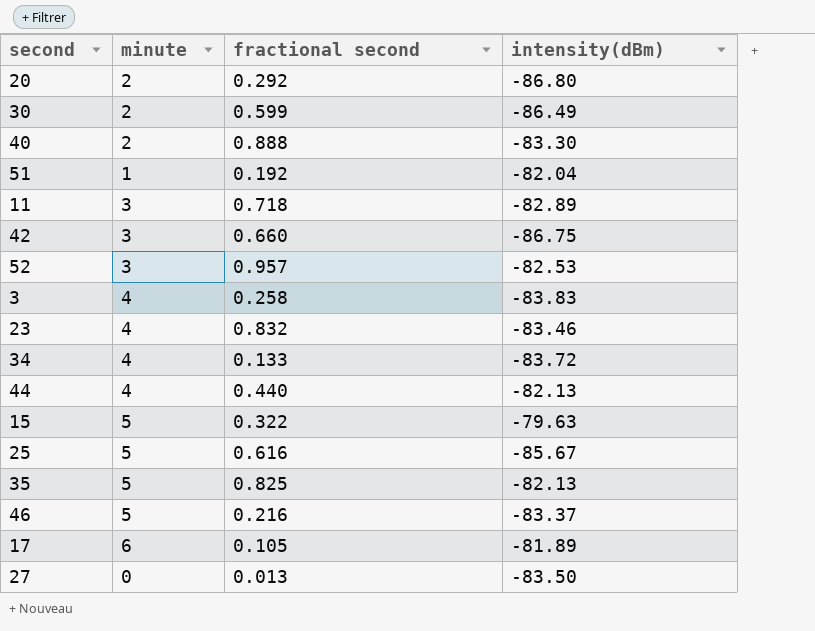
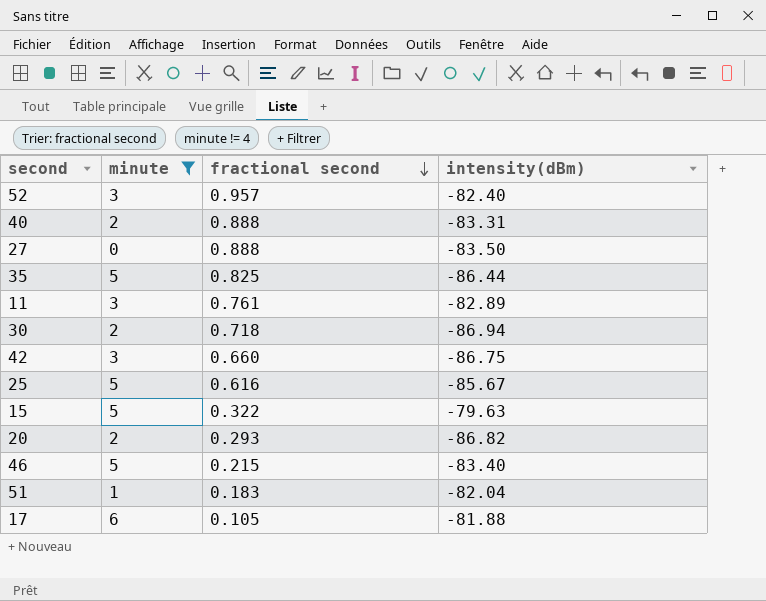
filter: none -> minute != 4
row order: none -> fractional second descending
52 | intensity(dBm): -82.53 -> -82.40
40 | intensity(dBm): -83.30 -> -83.31
27 | fractional second: 0.013 -> 0.888
35 | intensity(dBm): -82.13 -> -86.44
11 | fractional second: 0.718 -> 0.761
30 | fractional second: 0.599 -> 0.718
30 | intensity(dBm): -86.49 -> -86.94
20 | fractional second: 0.292 -> 0.293
20 | intensity(dBm): -86.80 -> -86.82
46 | fractional second: 0.216 -> 0.215
46 | intensity(dBm): -83.37 -> -83.40
51 | fractional second: 0.192 -> 0.183
17 | intensity(dBm): -81.89 -> -81.88

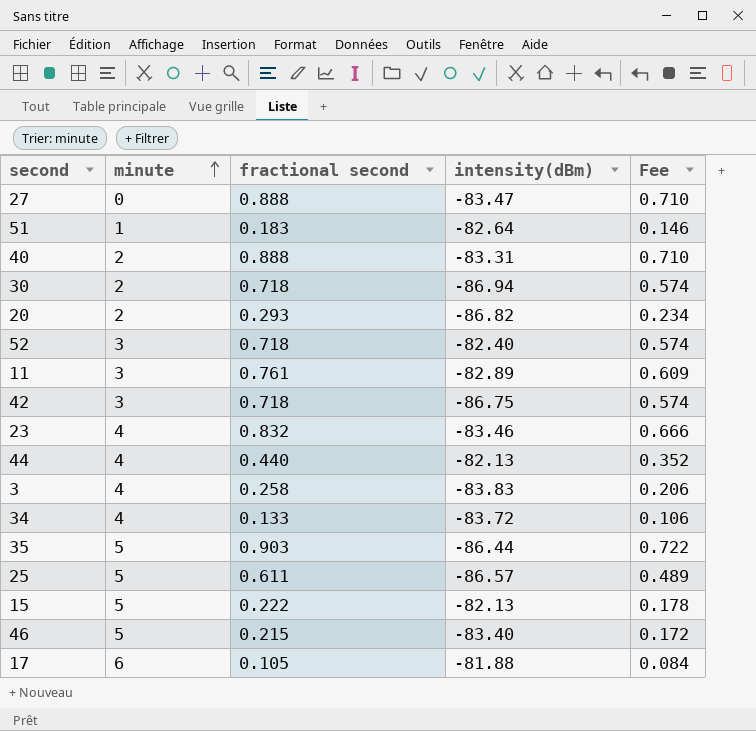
filter: minute != 4 -> none
row order: fractional second descending -> minute ascending
column Fee | formula: none -> [fractional second] * 0.8
27 | intensity(dBm): -83.50 -> -83.47
51 | intensity(dBm): -82.04 -> -82.64
52 | fractional second: 0.957 -> 0.718
42 | fractional second: 0.660 -> 0.718
35 | fractional second: 0.825 -> 0.903
25 | fractional second: 0.616 -> 0.611
25 | intensity(dBm): -85.67 -> -86.57
15 | fractional second: 0.322 -> 0.222
15 | intensity(dBm): -79.63 -> -82.13

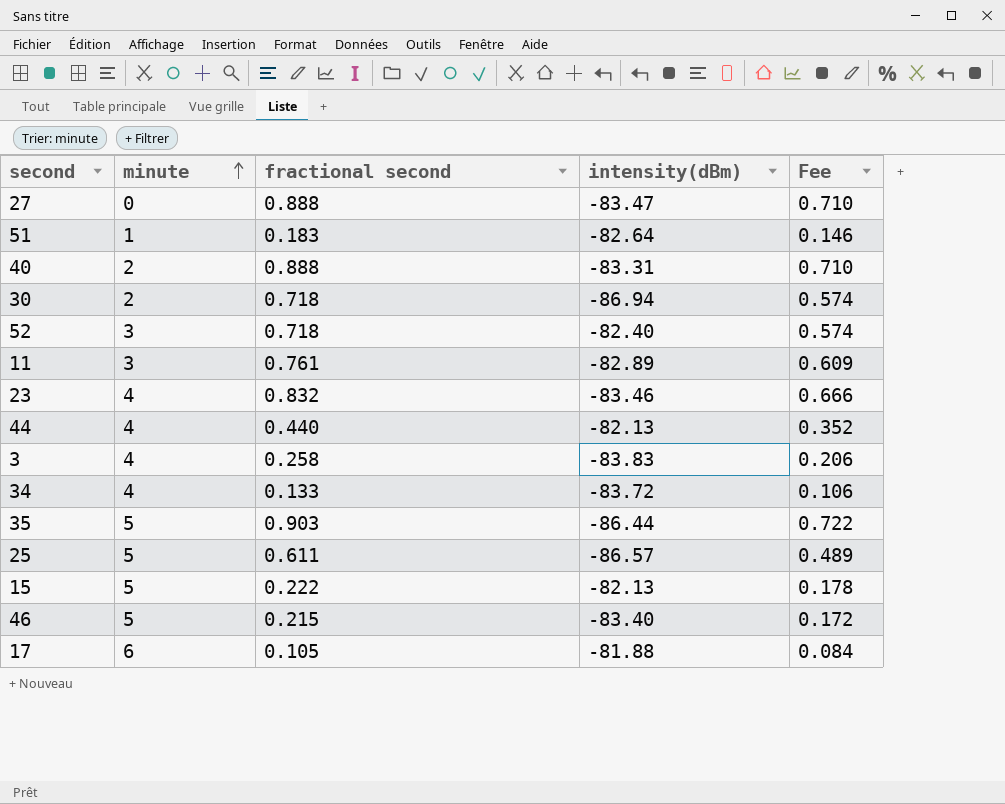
row 20: 2 | 0.293 | -86.82 | 0.234 -> none
row 42: 3 | 0.718 | -86.75 | 0.574 -> none

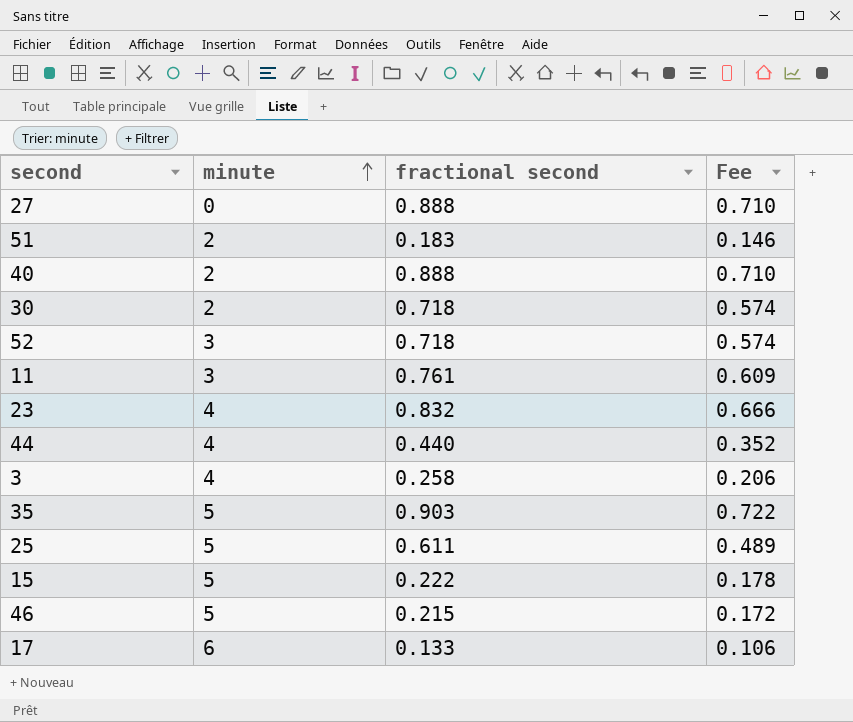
column intensity(dBm) | position: 4 -> none
row 34: 4 | 0.133 | -83.72 | 0.106 -> none
51 | minute: 1 -> 2
17 | fractional second: 0.105 -> 0.133
17 | Fee: 0.084 -> 0.106

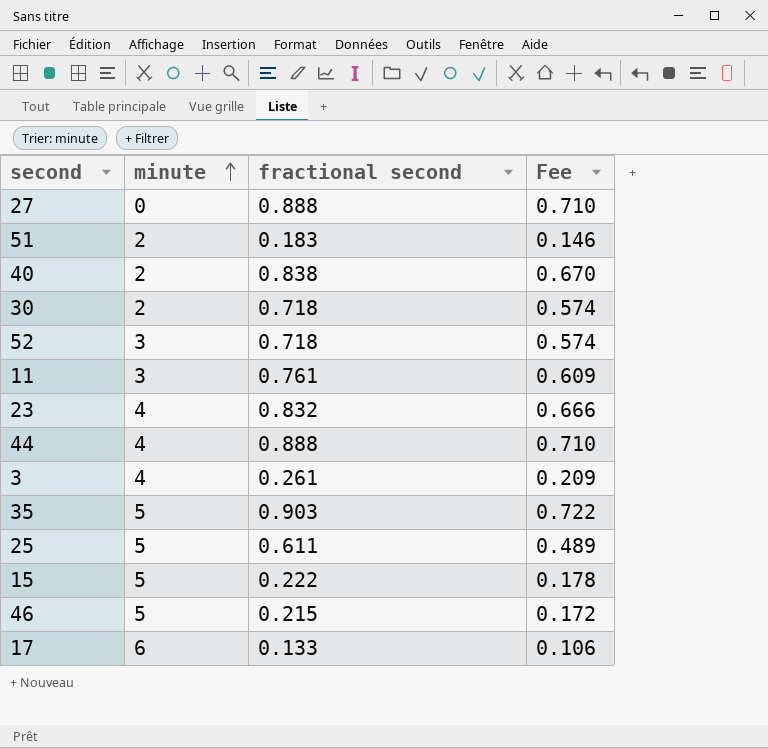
40 | fractional second: 0.888 -> 0.838
40 | Fee: 0.710 -> 0.670
44 | fractional second: 0.440 -> 0.888
44 | Fee: 0.352 -> 0.710
3 | fractional second: 0.258 -> 0.261
3 | Fee: 0.206 -> 0.209

